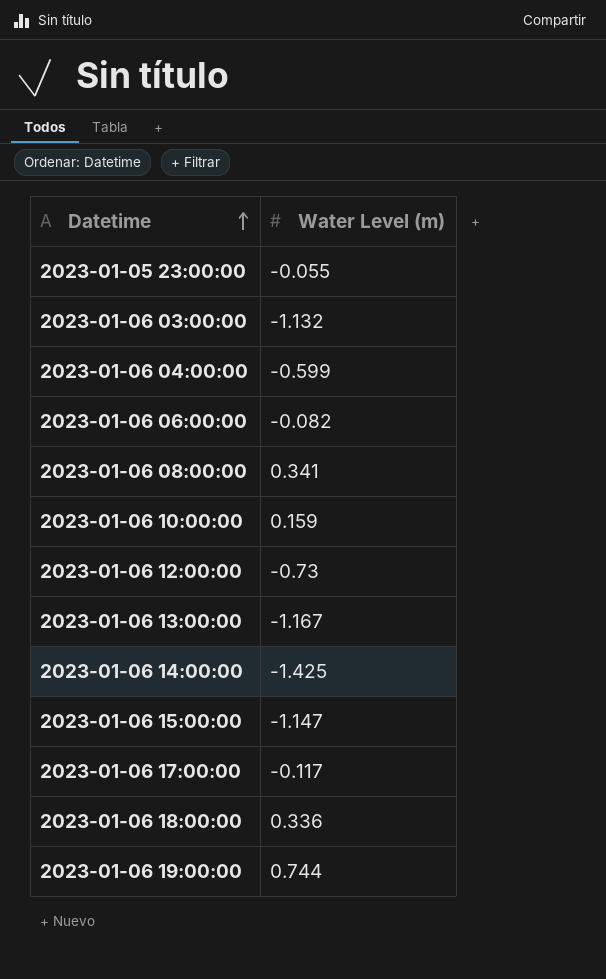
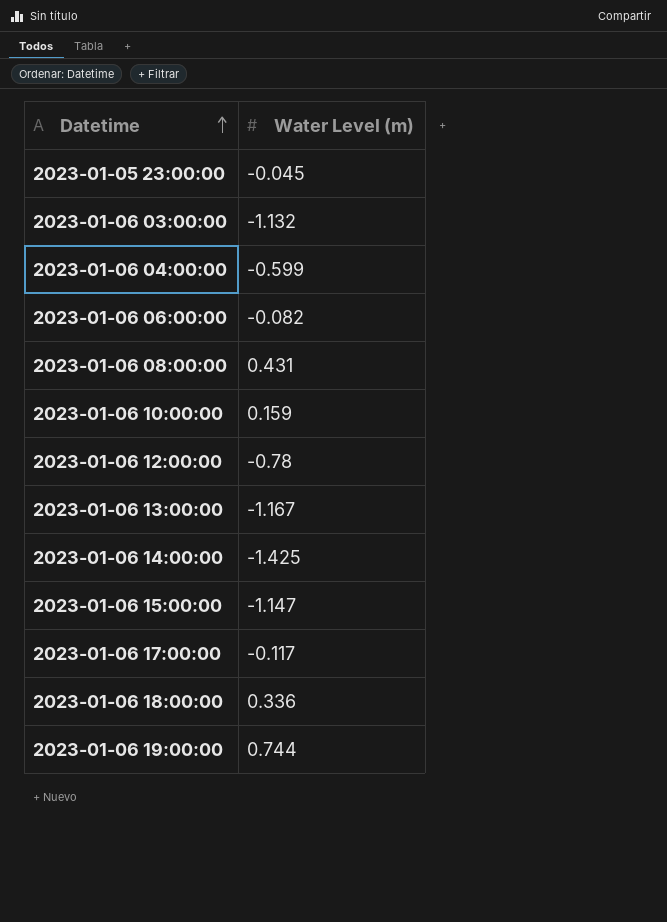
2023-01-05 23:00:00 | Water Level (m): -0.055 -> -0.045
2023-01-06 08:00:00 | Water Level (m): 0.341 -> 0.431
2023-01-06 12:00:00 | Water Level (m): -0.73 -> -0.78

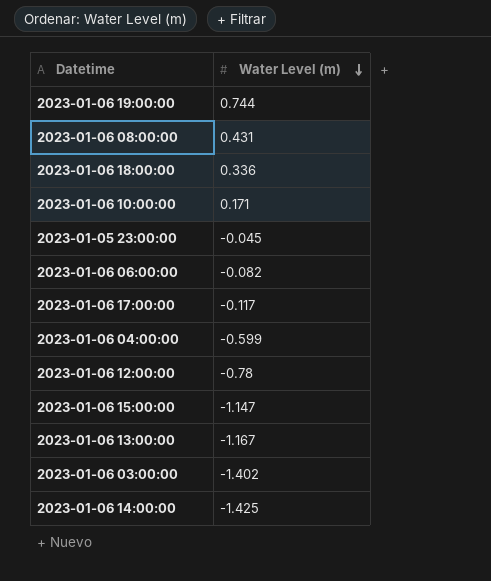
row order: Datetime ascending -> Water Level (m) descending
2023-01-06 10:00:00 | Water Level (m): 0.159 -> 0.171
2023-01-06 03:00:00 | Water Level (m): -1.132 -> -1.402

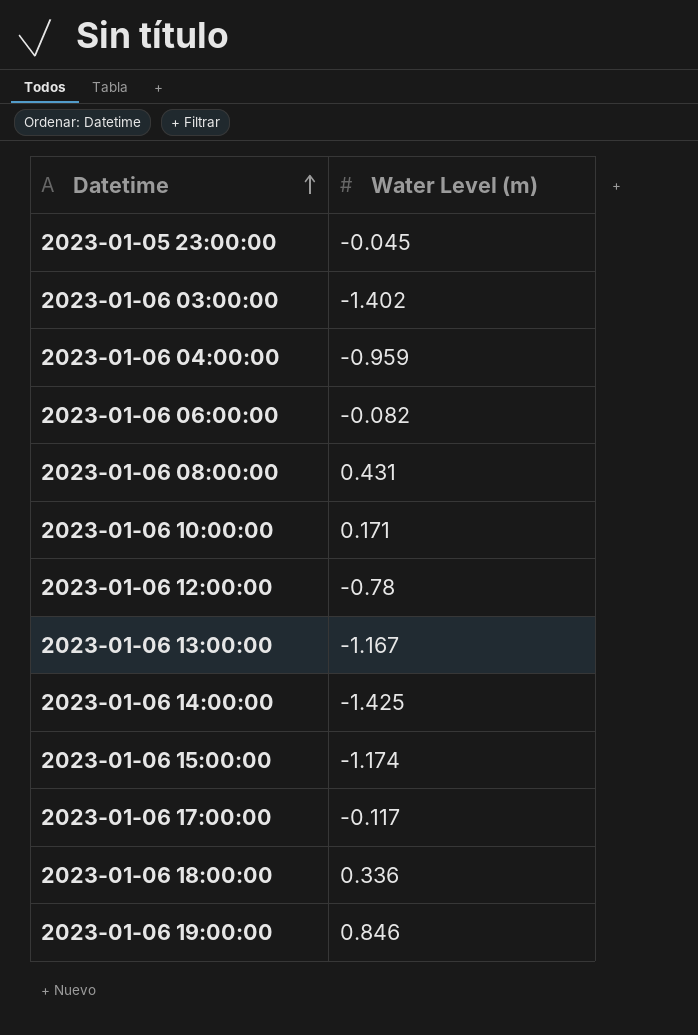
row order: Water Level (m) descending -> Datetime ascending
2023-01-06 04:00:00 | Water Level (m): -0.599 -> -0.959
2023-01-06 15:00:00 | Water Level (m): -1.147 -> -1.174
2023-01-06 19:00:00 | Water Level (m): 0.744 -> 0.846

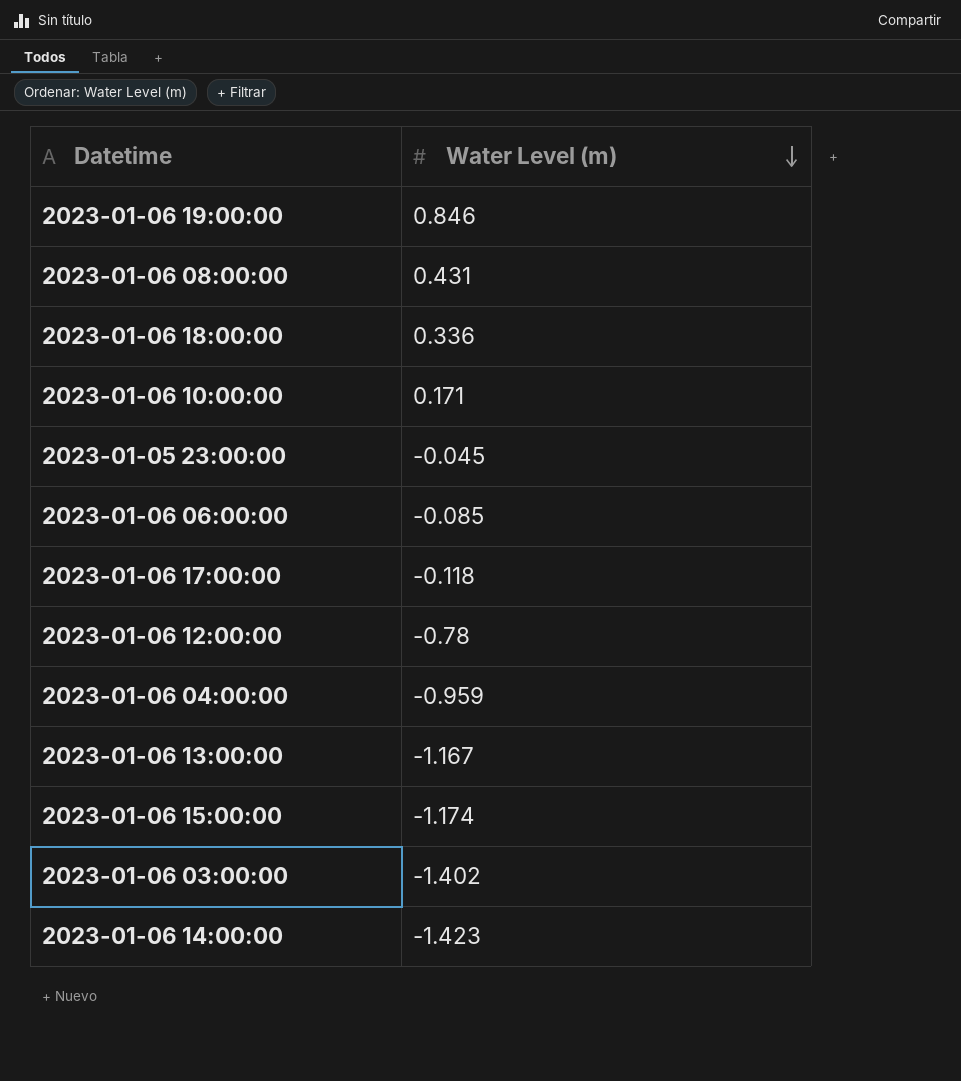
row order: Datetime ascending -> Water Level (m) descending
2023-01-06 06:00:00 | Water Level (m): -0.082 -> -0.085
2023-01-06 17:00:00 | Water Level (m): -0.117 -> -0.118
2023-01-06 14:00:00 | Water Level (m): -1.425 -> -1.423

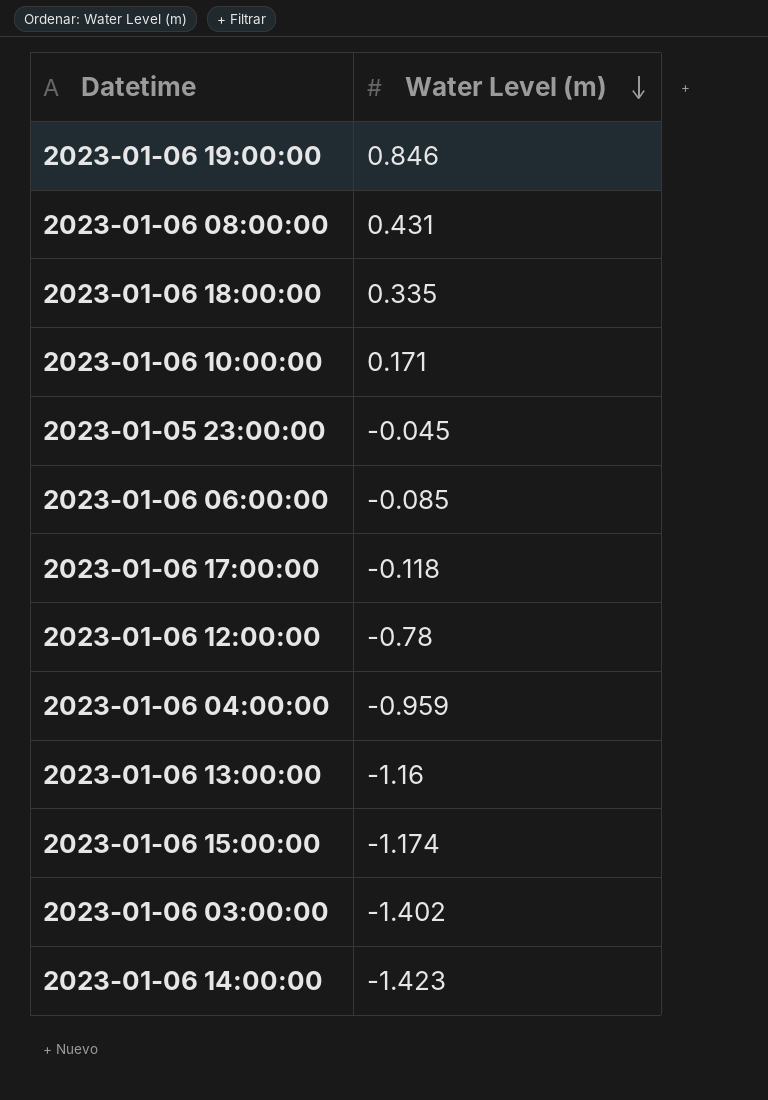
2023-01-06 18:00:00 | Water Level (m): 0.336 -> 0.335
2023-01-06 13:00:00 | Water Level (m): -1.167 -> -1.16

